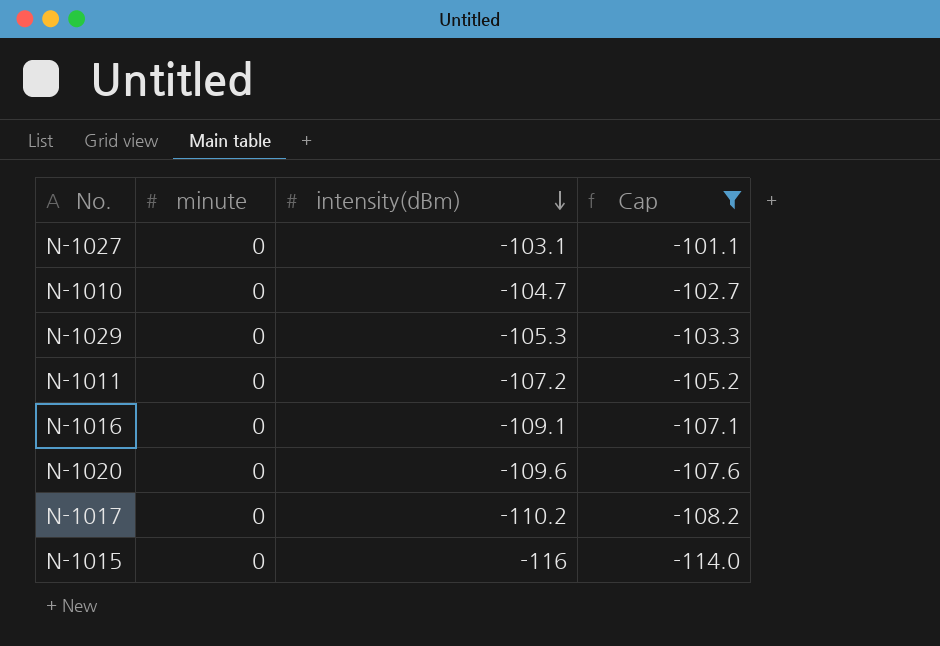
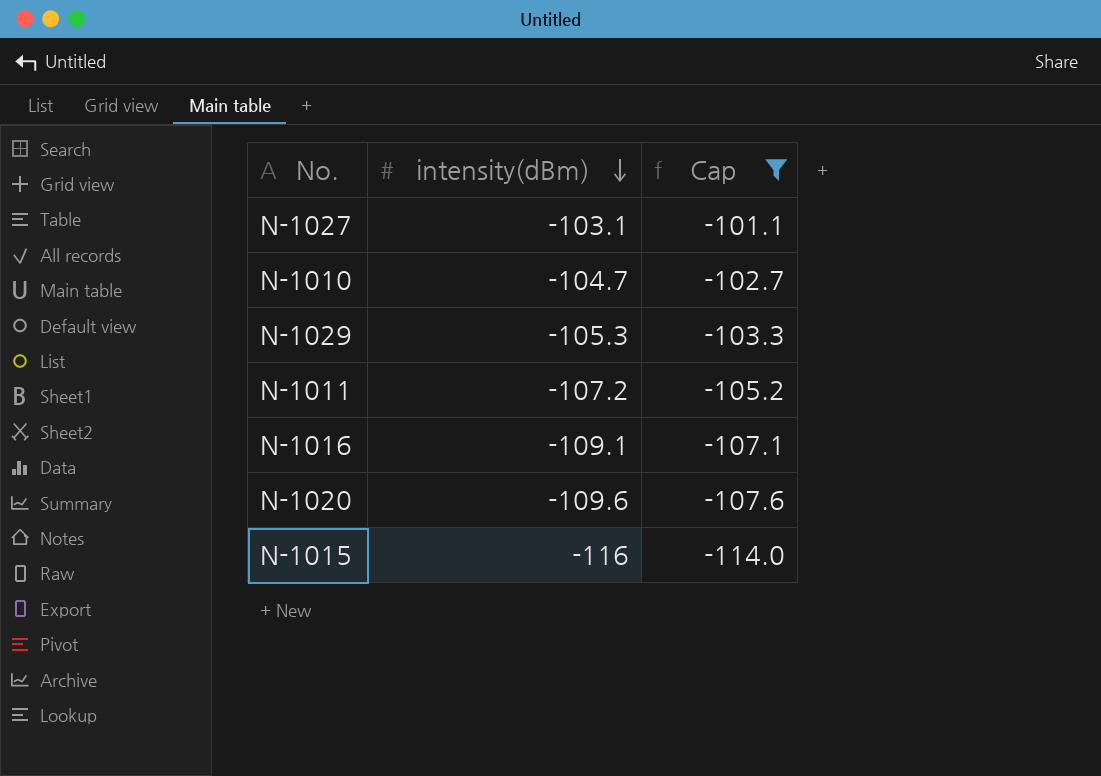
column minute | position: 2 -> none
row N-1017: 0 | -110.2 | -108.2 -> none

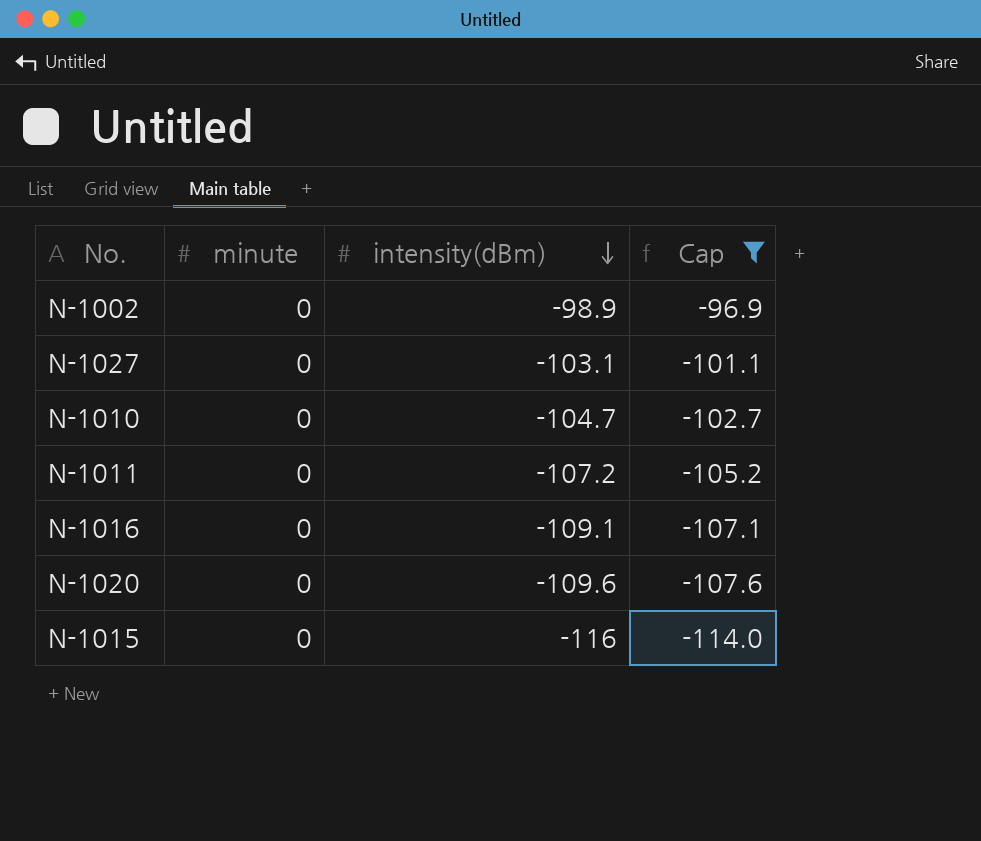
column minute | position: none -> 2
row N-1029: -105.3 | -103.3 -> none
row N-1002: none -> 0 | -98.9 | -96.9

